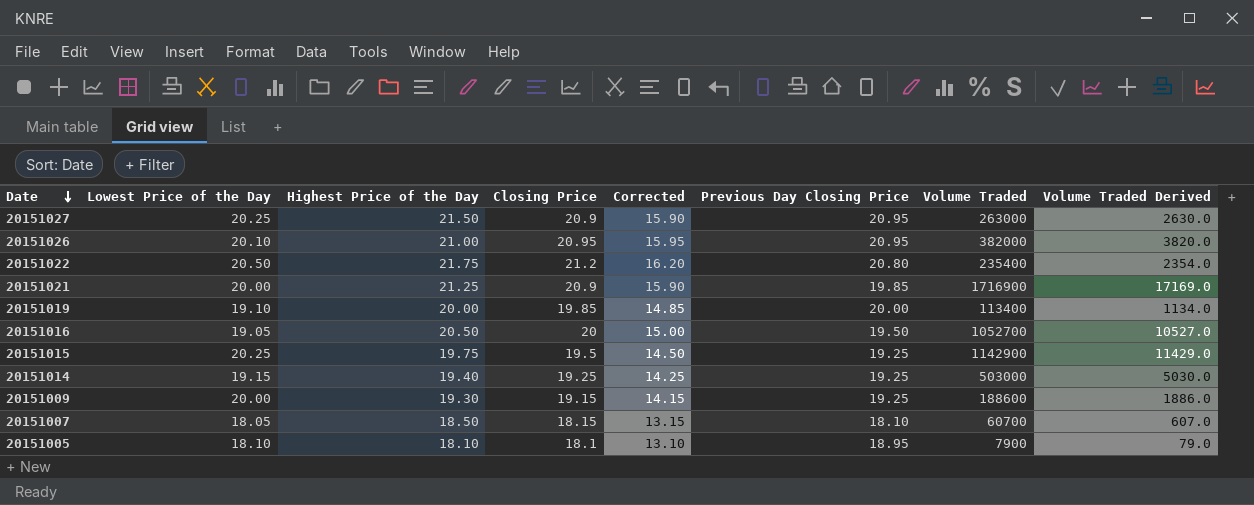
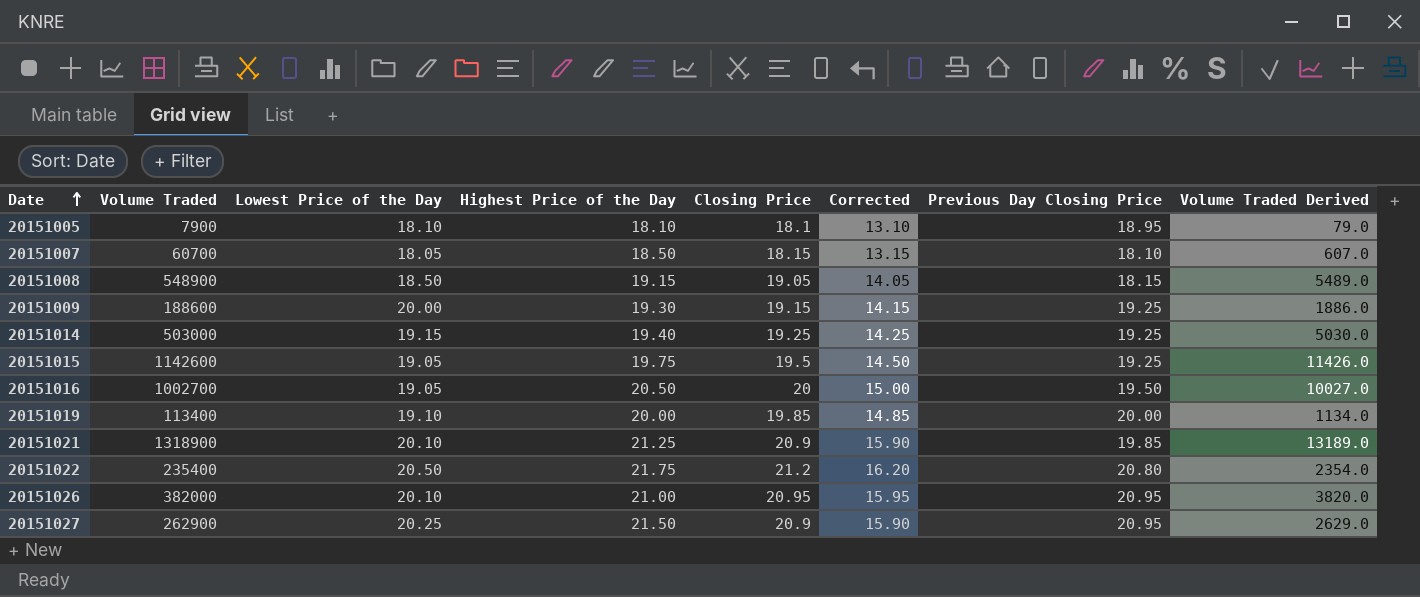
row order: Date descending -> Date ascending
column Volume Traded | position: 7 -> 2
row 20151008: none -> 548900 | 18.50 | 19.15 | 19.05 | 14.05 | 18.15 | 5489.0
20151015 | Volume Traded: 1142900 -> 1142600
20151015 | Lowest Price of the Day: 20.25 -> 19.05
20151015 | Volume Traded Derived: 11429.0 -> 11426.0
20151016 | Volume Traded: 1052700 -> 1002700
20151016 | Volume Traded Derived: 10527.0 -> 10027.0
20151021 | Volume Traded: 1716900 -> 1318900
20151021 | Lowest Price of the Day: 20.00 -> 20.10
20151021 | Volume Traded Derived: 17169.0 -> 13189.0
20151027 | Volume Traded: 263000 -> 262900
20151027 | Volume Traded Derived: 2630.0 -> 2629.0

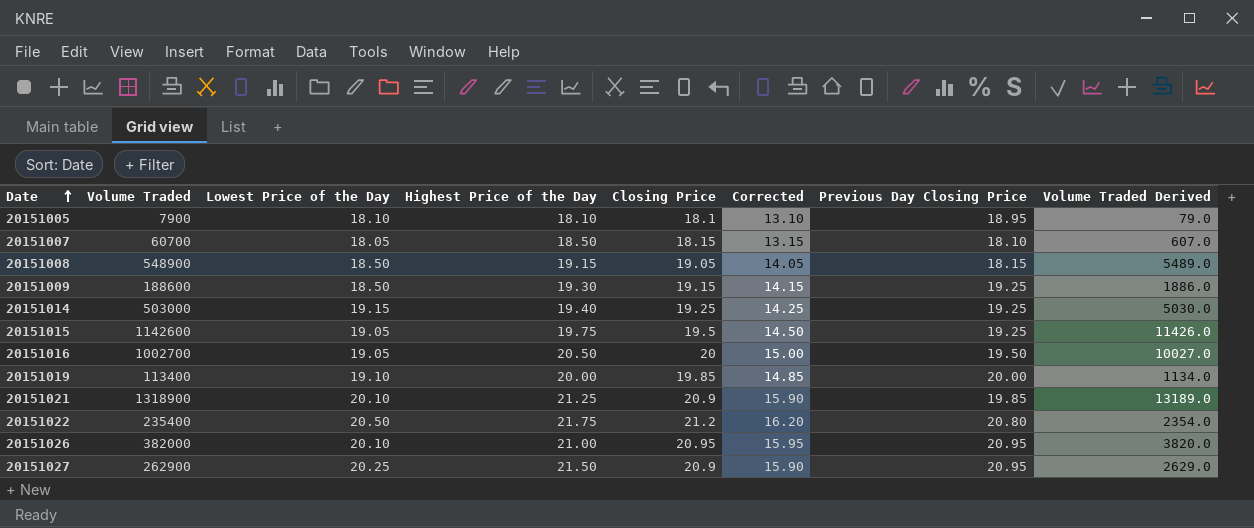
20151009 | Lowest Price of the Day: 20.00 -> 18.50

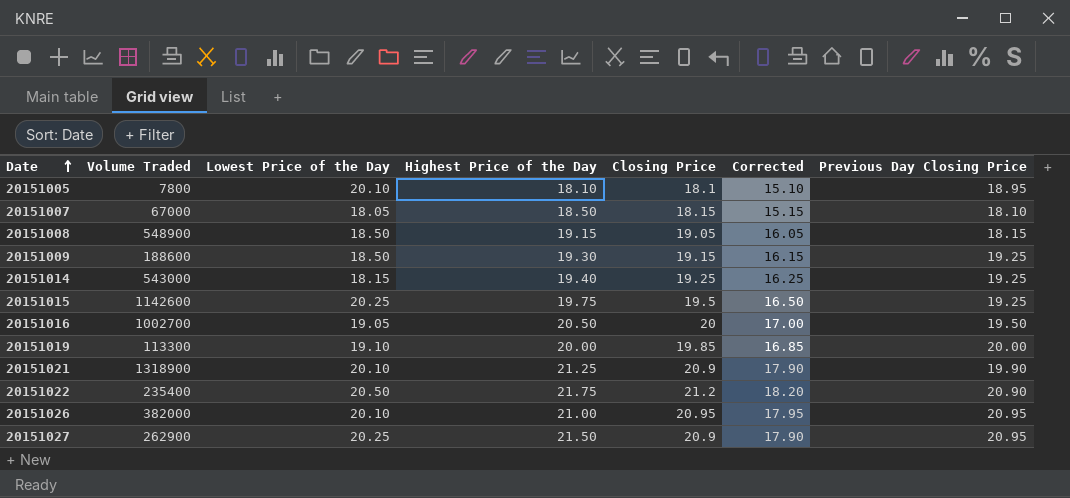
column Volume Traded Derived | formula: [Volume Traded] * 0.01 -> none
column Corrected | formula: [Closing Price] - 5 -> [Closing Price] - 3
20151005 | Volume Traded: 7900 -> 7800
20151005 | Lowest Price of the Day: 18.10 -> 20.10
20151007 | Volume Traded: 60700 -> 67000
20151014 | Volume Traded: 503000 -> 543000
20151014 | Lowest Price of the Day: 19.15 -> 18.15
20151015 | Lowest Price of the Day: 19.05 -> 20.25
20151019 | Volume Traded: 113400 -> 113300
20151021 | Previous Day Closing Price: 19.85 -> 19.90
20151022 | Previous Day Closing Price: 20.80 -> 20.90

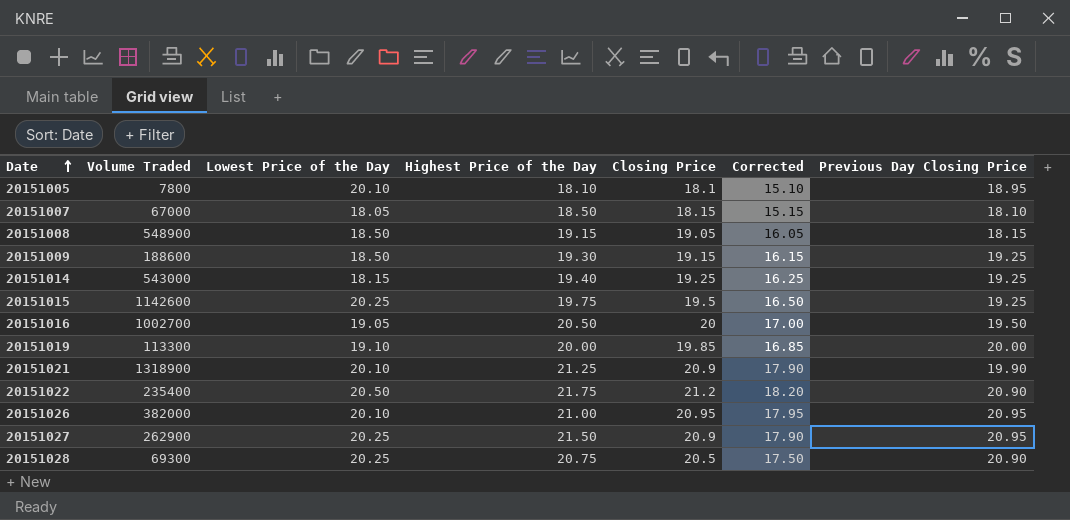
row 20151028: none -> 69300 | 20.25 | 20.75 | 20.5 | 17.50 | 20.90

